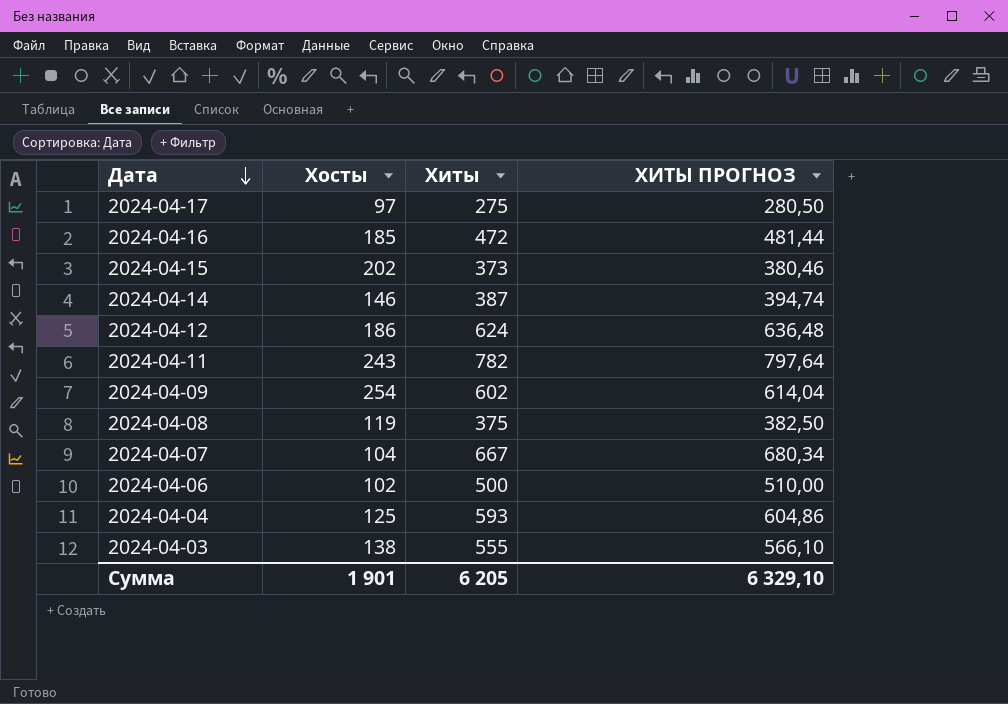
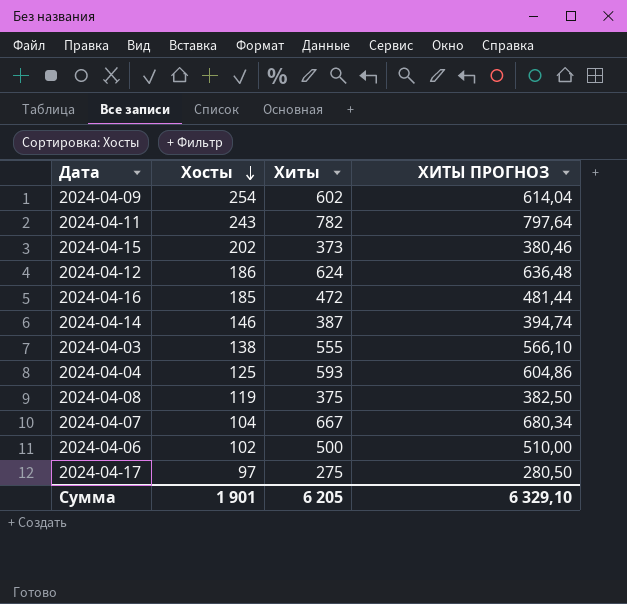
row order: Дата descending -> Хосты descending

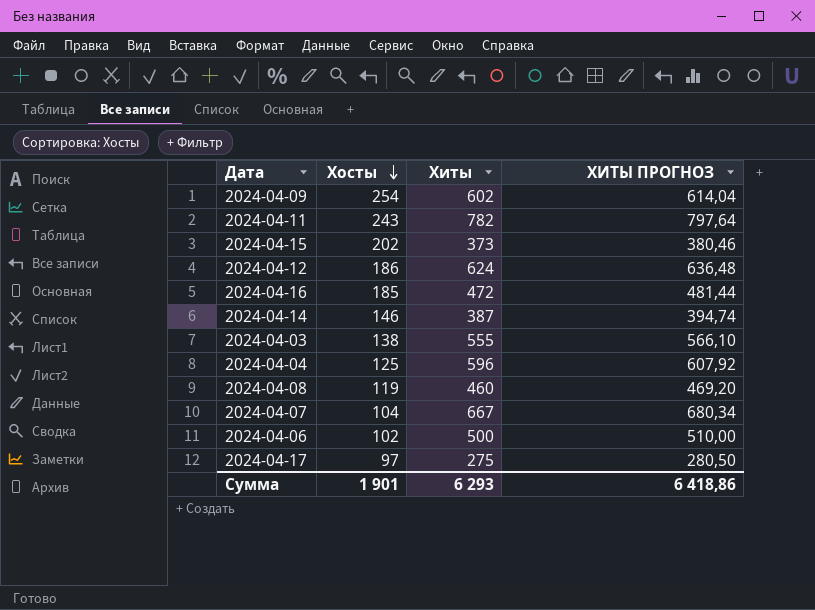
2024-04-04 | Хиты: 593 -> 596
2024-04-04 | ХИТЫ ПРОГНОЗ: 604,86 -> 607,92
2024-04-08 | Хиты: 375 -> 460
2024-04-08 | ХИТЫ ПРОГНОЗ: 382,50 -> 469,20
Сумма | Хиты: 6 205 -> 6 293
Сумма | ХИТЫ ПРОГНОЗ: 6 329,10 -> 6 418,86

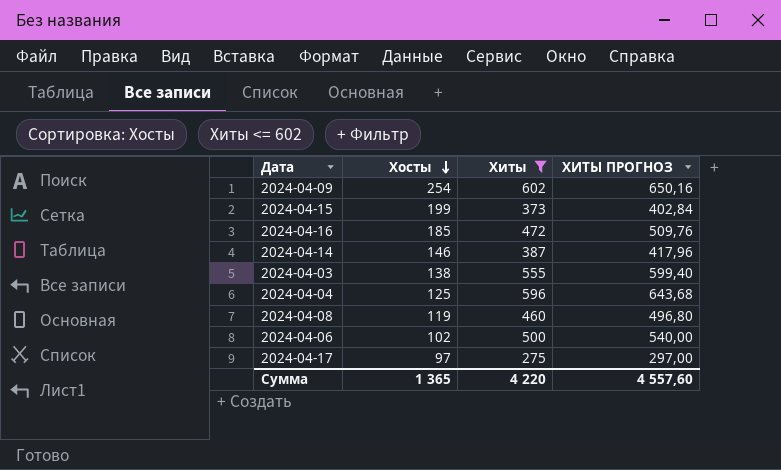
filter: none -> Хиты <= 602
column ХИТЫ ПРОГНОЗ | formula: [Хиты] * 1,02 -> [Хиты] * 1,08
2024-04-15 | Хосты: 202 -> 199
Сумма | Хосты: 1 901 -> 1 365
Сумма | Хиты: 6 293 -> 4 220
Сумма | ХИТЫ ПРОГНОЗ: 6 418,86 -> 4 557,60

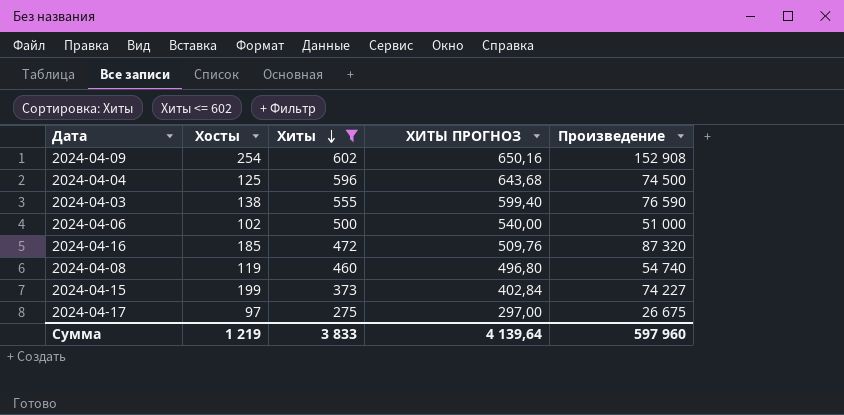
row order: Хосты descending -> Хиты descending
column Произведение | formula: none -> [Хосты] * [Хиты]
row 2024-04-14: 146 | 387 | 417,96 -> none
Сумма | Хосты: 1 365 -> 1 219
Сумма | Хиты: 4 220 -> 3 833
Сумма | ХИТЫ ПРОГНОЗ: 4 557,60 -> 4 139,64

